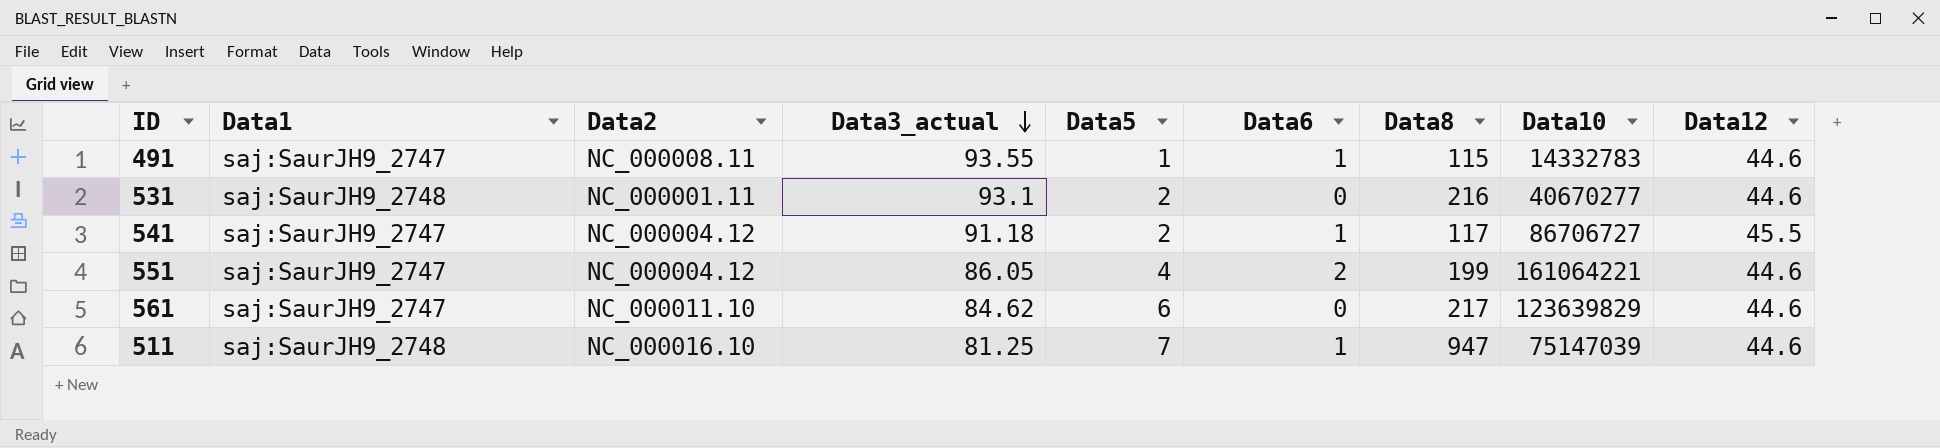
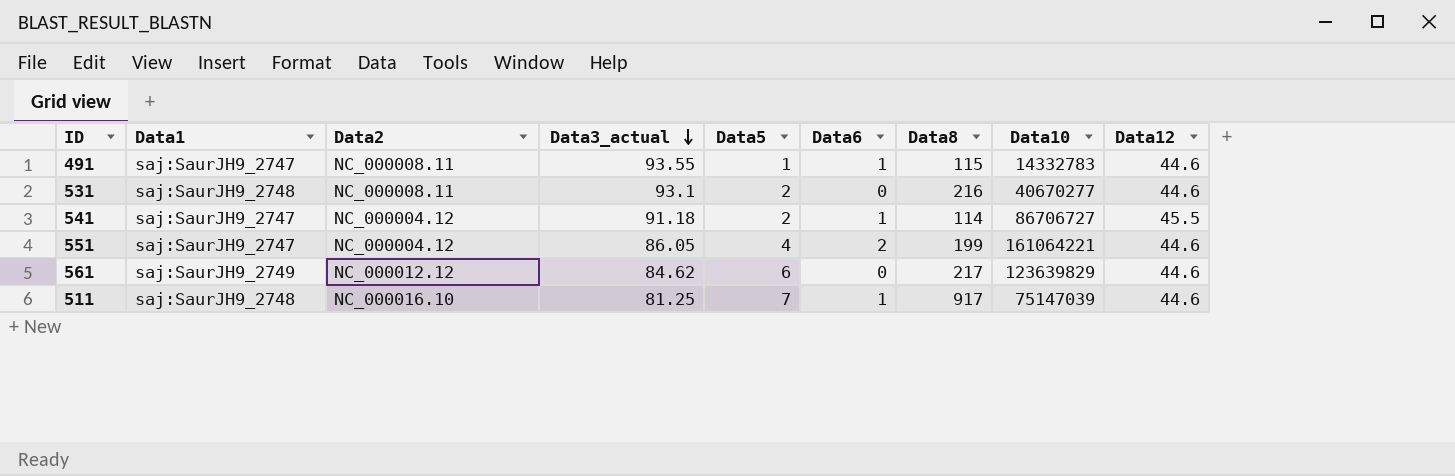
531 | Data2: NC_000001.11 -> NC_000008.11
541 | Data8: 117 -> 114
561 | Data1: saj:SaurJH9_2747 -> saj:SaurJH9_2749
561 | Data2: NC_000011.10 -> NC_000012.12
511 | Data8: 947 -> 917

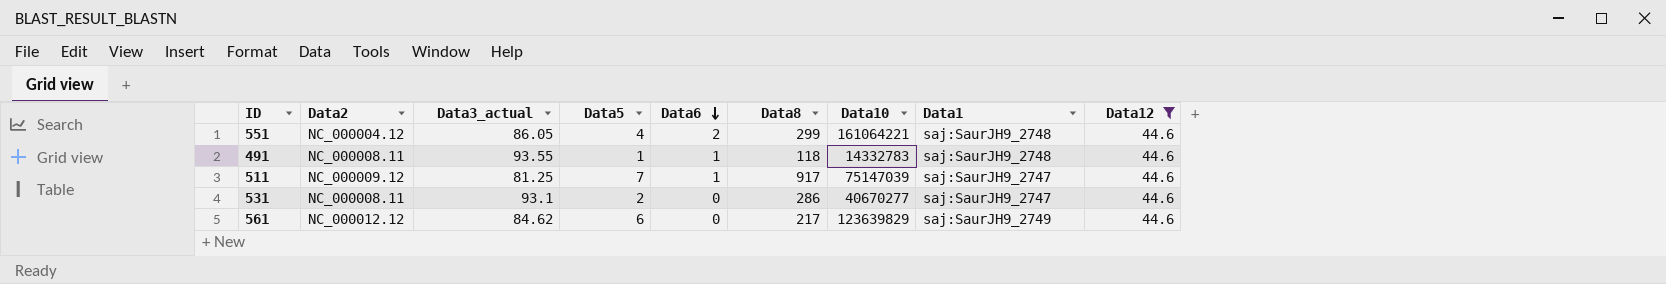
filter: none -> Data12 = 44.6
row order: Data3_actual descending -> Data6 descending
column Data1 | position: 2 -> 8
551 | Data8: 199 -> 299
551 | Data1: saj:SaurJH9_2747 -> saj:SaurJH9_2748
491 | Data8: 115 -> 118
491 | Data1: saj:SaurJH9_2747 -> saj:SaurJH9_2748
511 | Data2: NC_000016.10 -> NC_000009.12
511 | Data1: saj:SaurJH9_2748 -> saj:SaurJH9_2747
531 | Data8: 216 -> 286
531 | Data1: saj:SaurJH9_2748 -> saj:SaurJH9_2747

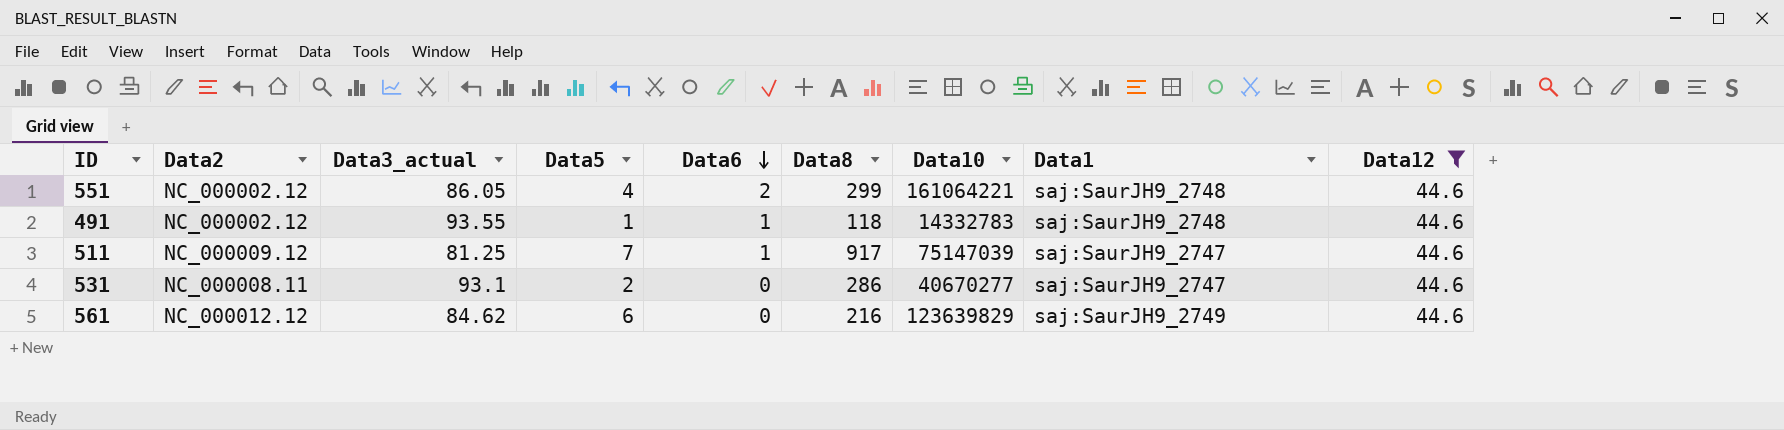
551 | Data2: NC_000004.12 -> NC_000002.12
491 | Data2: NC_000008.11 -> NC_000002.12
561 | Data8: 217 -> 216

